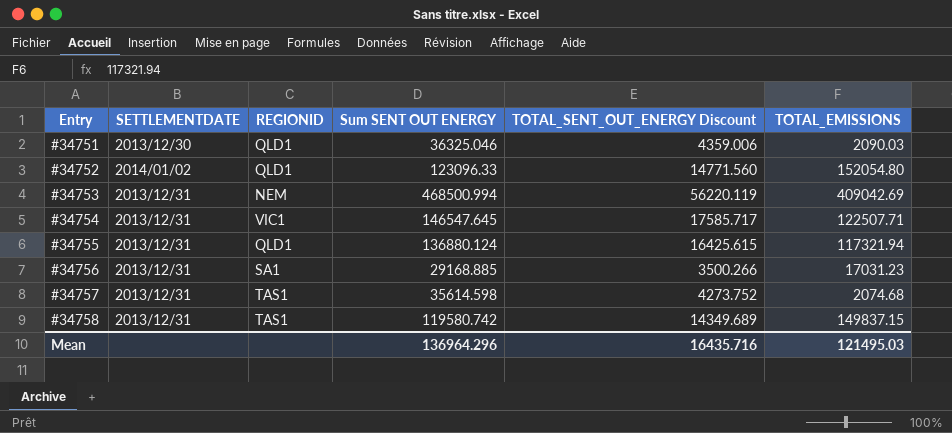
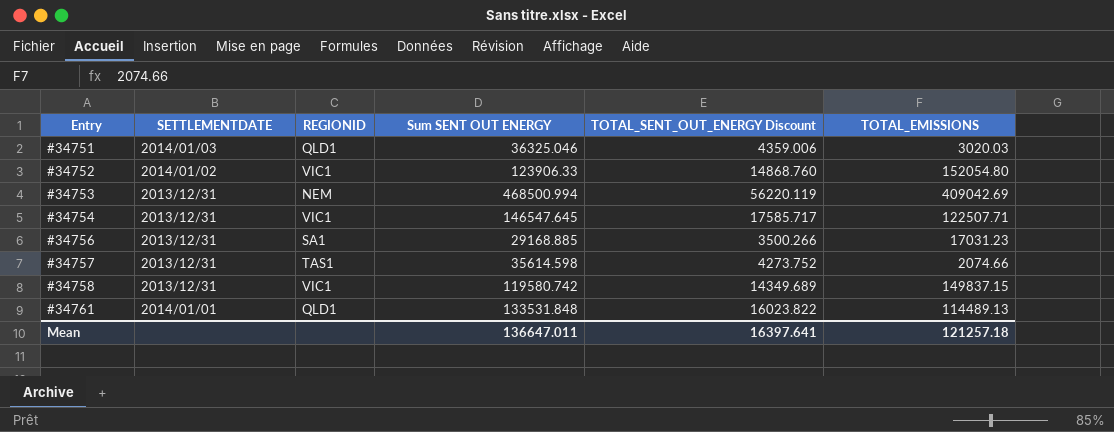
row #34755: 2013/12/31 | QLD1 | 136880.124 | 16425.615 | 117321.94 -> none
#34751 | SETTLEMENTDATE: 2013/12/30 -> 2014/01/03
#34751 | TOTAL_EMISSIONS: 2090.03 -> 3020.03
#34752 | REGIONID: QLD1 -> VIC1
#34752 | Sum SENT OUT ENERGY: 123096.33 -> 123906.33
#34752 | TOTAL_SENT_OUT_ENERGY Discount: 14771.560 -> 14868.760
#34757 | TOTAL_EMISSIONS: 2074.68 -> 2074.66
#34758 | REGIONID: TAS1 -> VIC1
row #34761: none -> 2014/01/01 | QLD1 | 133531.848 | 16023.822 | 114489.13
Mean | Sum SENT OUT ENERGY: 136964.296 -> 136647.011
Mean | TOTAL_SENT_OUT_ENERGY Discount: 16435.716 -> 16397.641
Mean | TOTAL_EMISSIONS: 121495.03 -> 121257.18

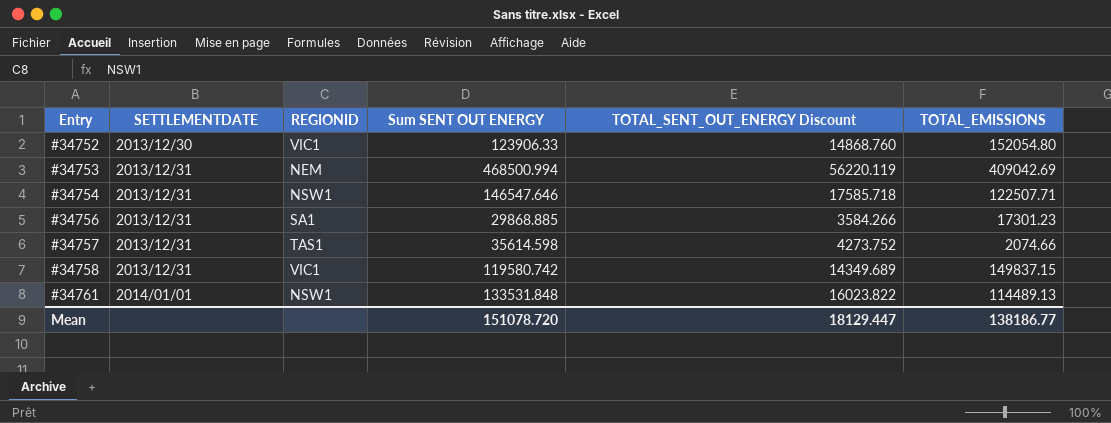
row #34751: 2014/01/03 | QLD1 | 36325.046 | 4359.006 | 3020.03 -> none
#34752 | SETTLEMENTDATE: 2014/01/02 -> 2013/12/30
#34754 | REGIONID: VIC1 -> NSW1
#34754 | Sum SENT OUT ENERGY: 146547.645 -> 146547.646
#34754 | TOTAL_SENT_OUT_ENERGY Discount: 17585.717 -> 17585.718
#34756 | Sum SENT OUT ENERGY: 29168.885 -> 29868.885
#34756 | TOTAL_SENT_OUT_ENERGY Discount: 3500.266 -> 3584.266
#34756 | TOTAL_EMISSIONS: 17031.23 -> 17301.23
#34761 | REGIONID: QLD1 -> NSW1
Mean | Sum SENT OUT ENERGY: 136647.011 -> 151078.720
Mean | TOTAL_SENT_OUT_ENERGY Discount: 16397.641 -> 18129.447
Mean | TOTAL_EMISSIONS: 121257.18 -> 138186.77

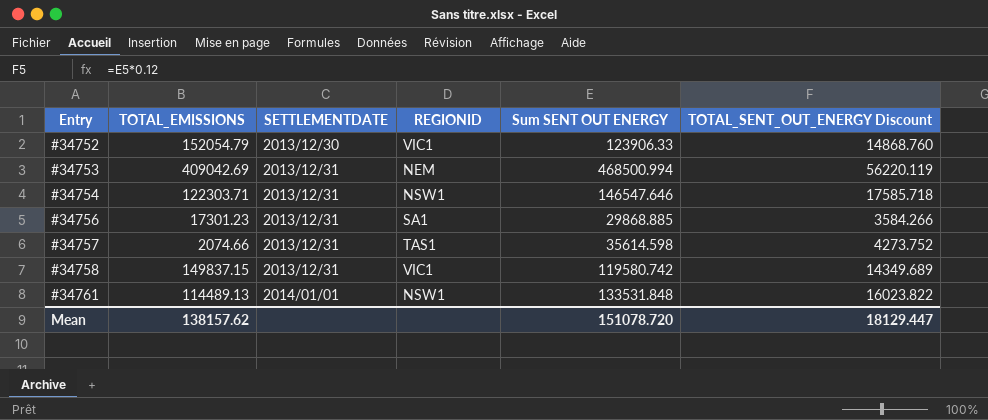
column TOTAL_EMISSIONS | position: 6 -> 2
#34752 | TOTAL_EMISSIONS: 152054.80 -> 152054.79
#34754 | TOTAL_EMISSIONS: 122507.71 -> 122303.71
Mean | TOTAL_EMISSIONS: 138186.77 -> 138157.62

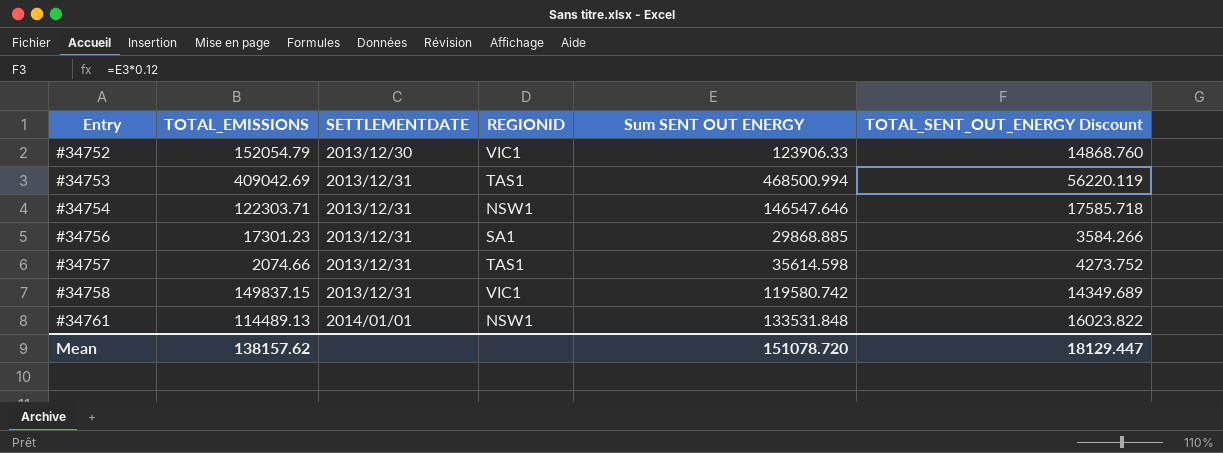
#34753 | REGIONID: NEM -> TAS1

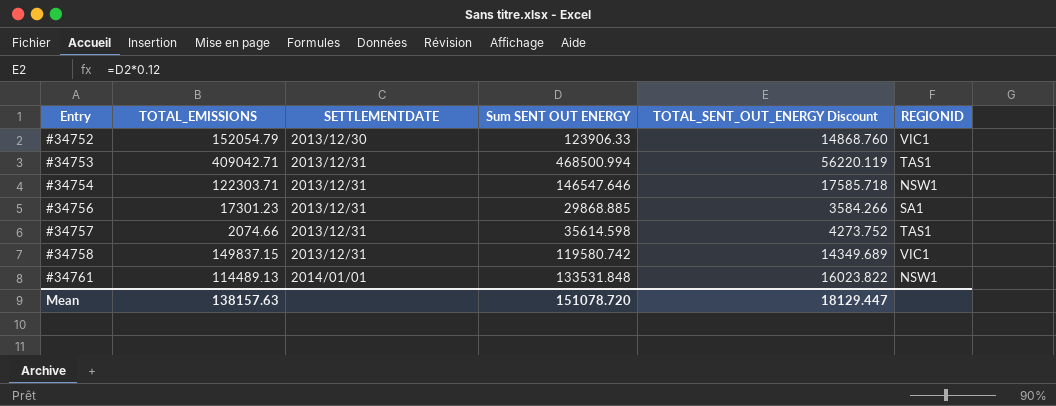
column REGIONID | position: 4 -> 6
#34753 | TOTAL_EMISSIONS: 409042.69 -> 409042.71
Mean | TOTAL_EMISSIONS: 138157.62 -> 138157.63

